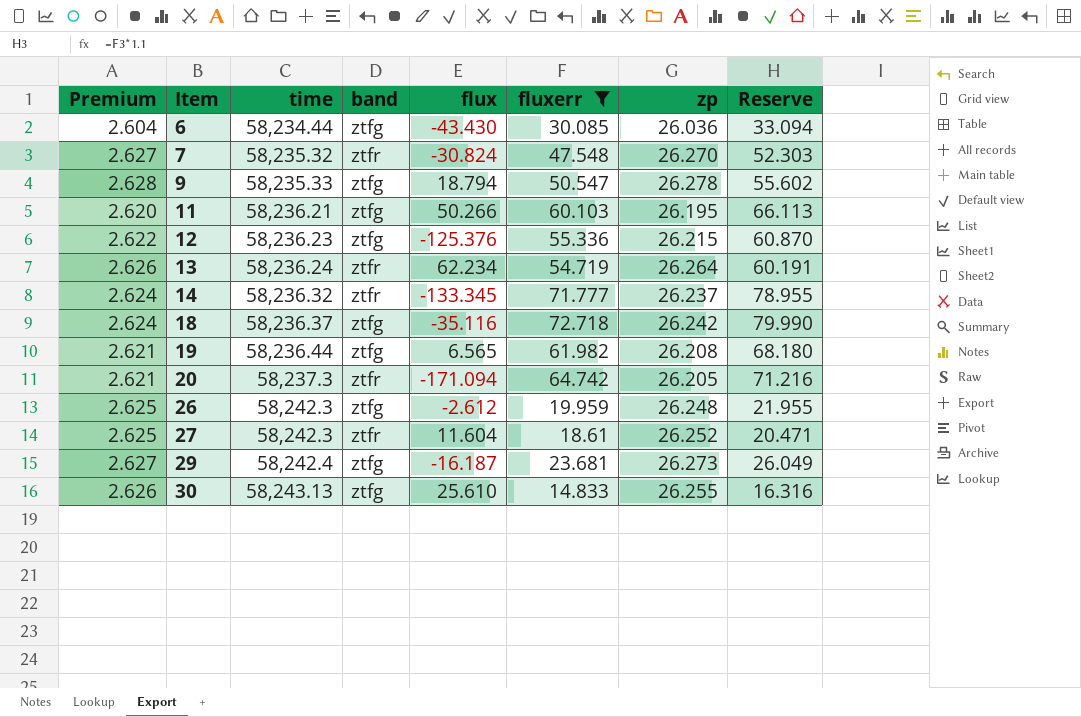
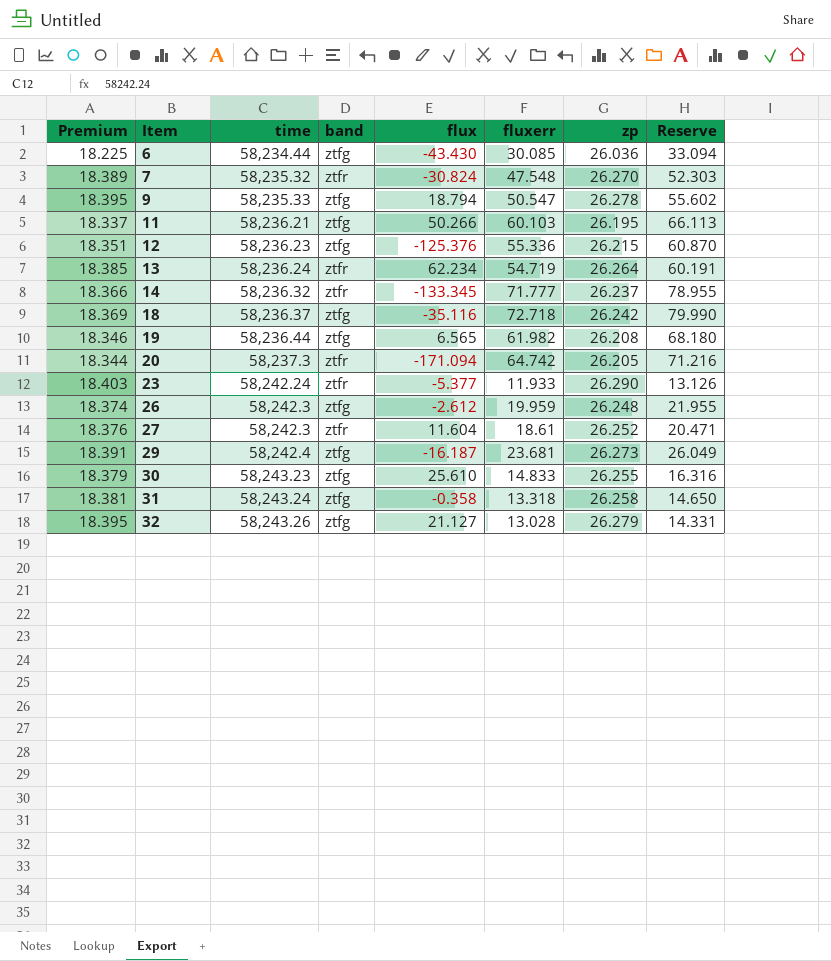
filter: fluxerr >= 14.833 -> none
column Premium | formula: [zp] * 0.1 -> [zp] * 0.7
30 | time: 58,243.13 -> 58,243.23

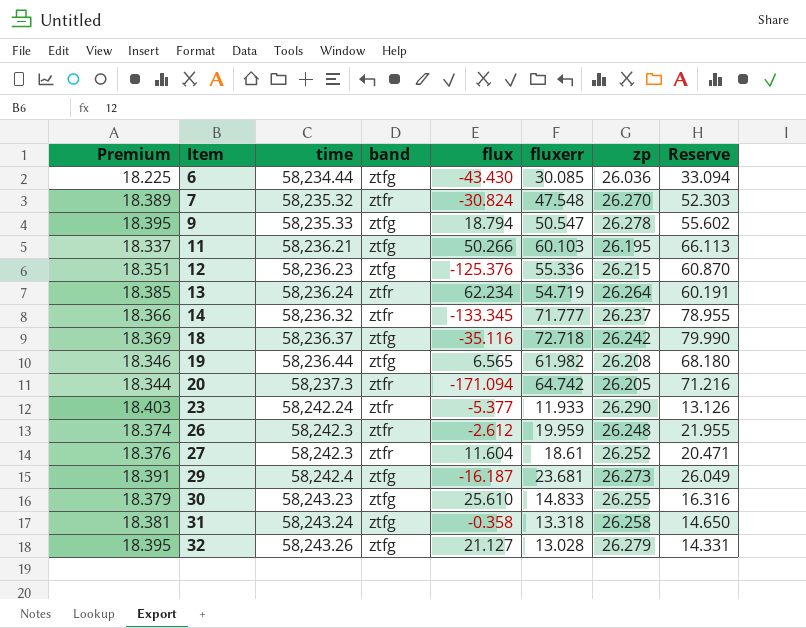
26 | band: ztfg -> ztfr

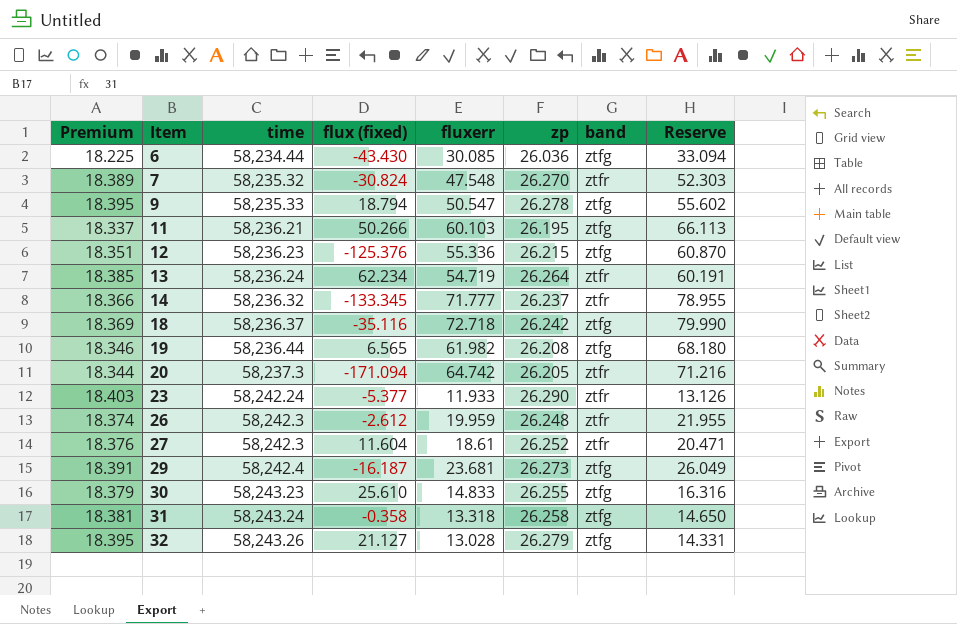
column name: flux -> flux (fixed)
column band | position: 4 -> 7

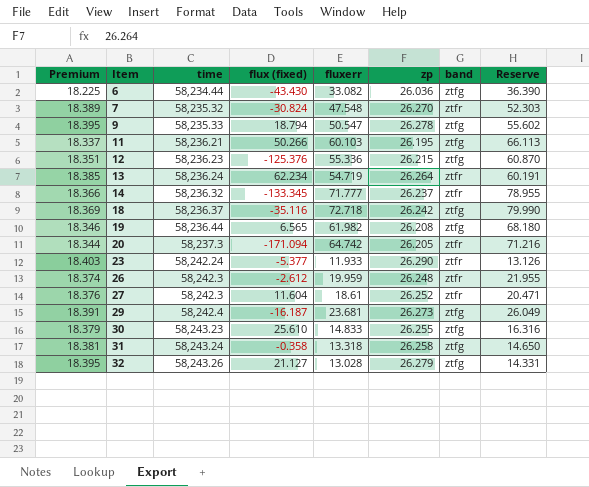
6 | fluxerr: 30.085 -> 33.082
6 | Reserve: 33.094 -> 36.390

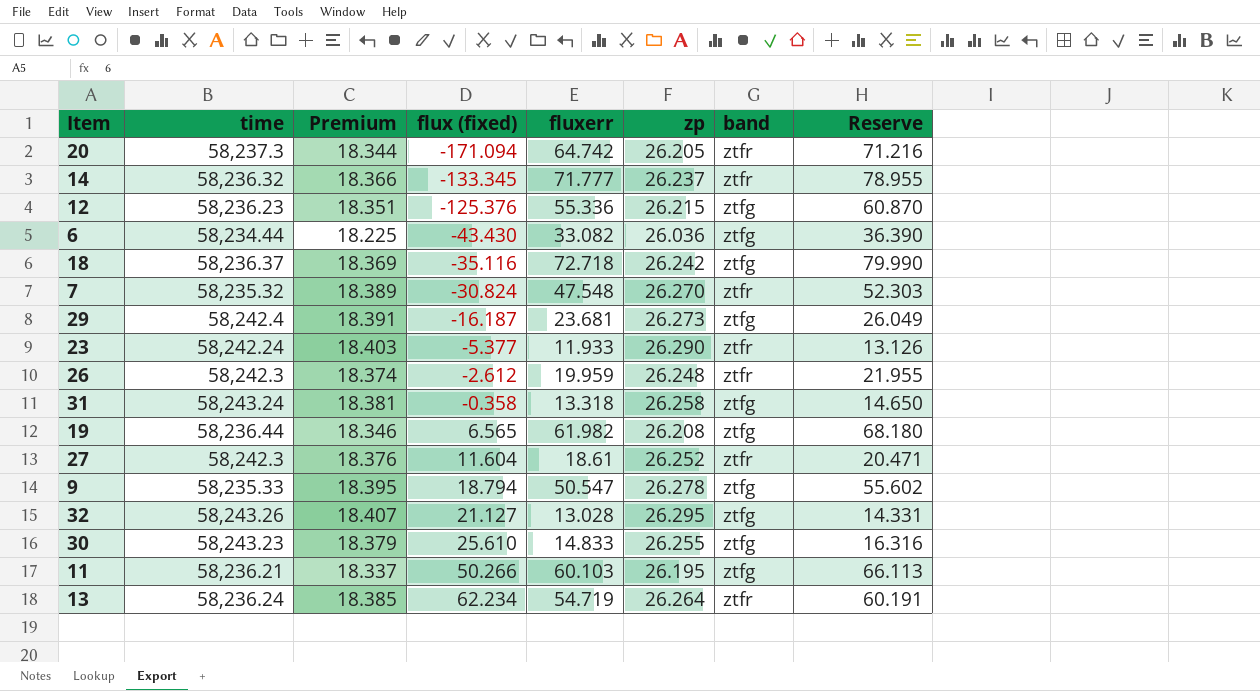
row order: Item ascending -> flux (fixed) ascending
column Premium | position: 1 -> 3
32 | Premium: 18.395 -> 18.407
32 | zp: 26.279 -> 26.295

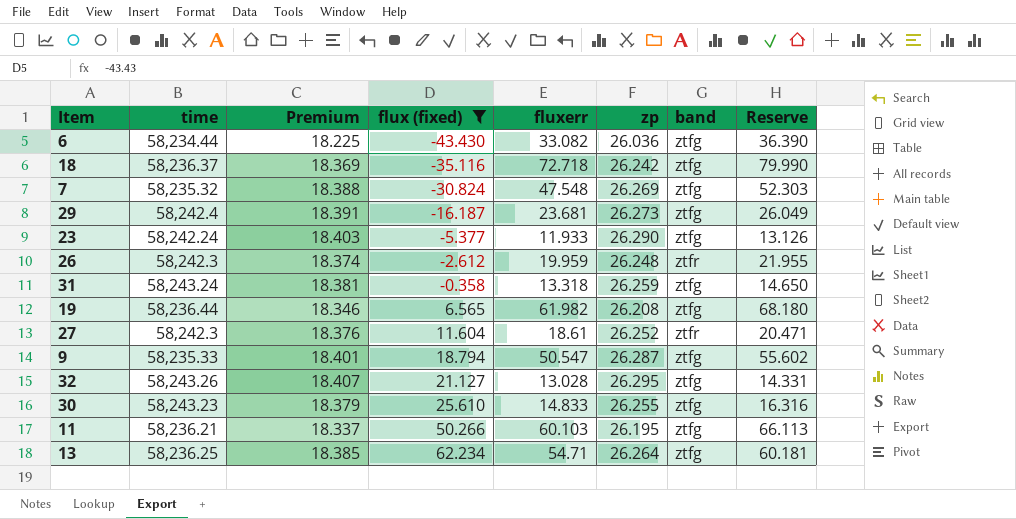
filter: none -> flux (fixed) >= -43.430
7 | Premium: 18.389 -> 18.388
7 | zp: 26.270 -> 26.269
7 | band: ztfr -> ztfg
23 | band: ztfr -> ztfg
31 | zp: 26.258 -> 26.259
9 | Premium: 18.395 -> 18.401
9 | zp: 26.278 -> 26.287
13 | time: 58,236.24 -> 58,236.25
13 | fluxerr: 54.719 -> 54.71
13 | band: ztfr -> ztfg
13 | Reserve: 60.191 -> 60.181

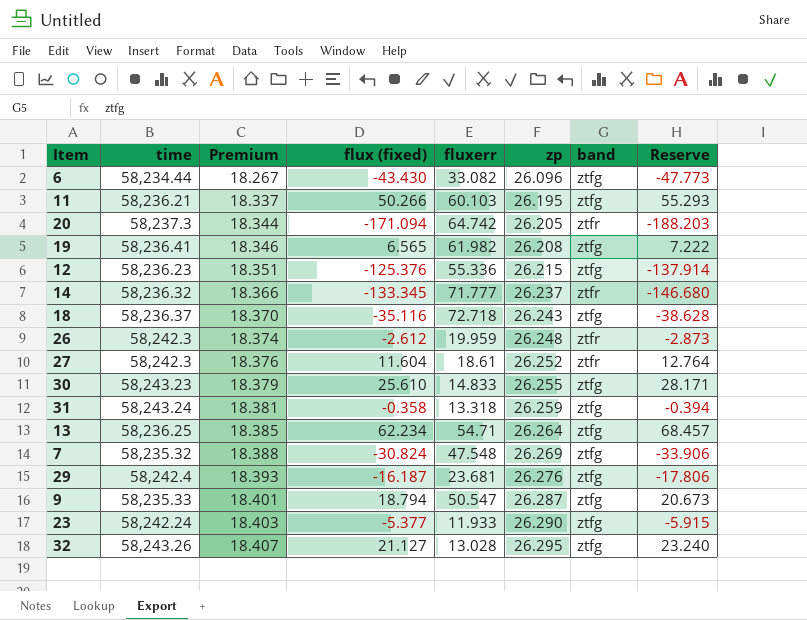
filter: flux (fixed) >= -43.430 -> none
row order: flux (fixed) ascending -> Premium ascending
column Reserve | formula: [fluxerr] * 1.1 -> [flux (fixed)] * 1.1
6 | Premium: 18.225 -> 18.267
6 | zp: 26.036 -> 26.096
19 | time: 58,236.44 -> 58,236.41
18 | Premium: 18.369 -> 18.370
18 | zp: 26.242 -> 26.243
29 | Premium: 18.391 -> 18.393
29 | zp: 26.273 -> 26.276

